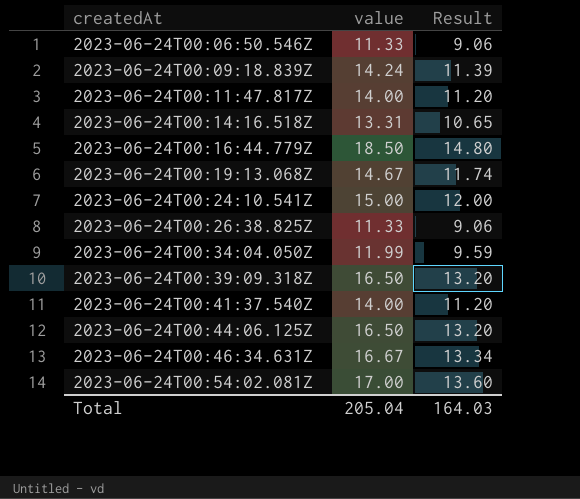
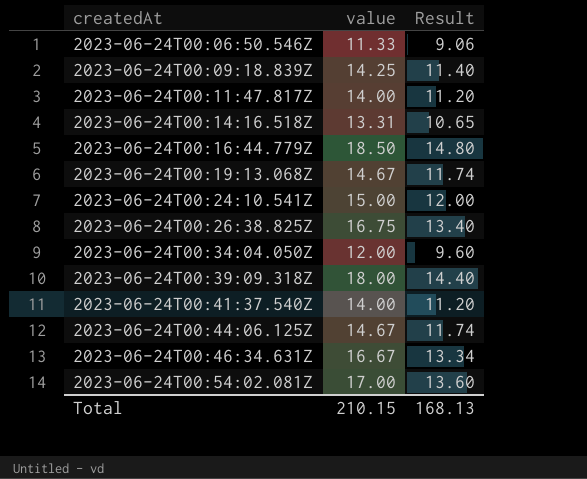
2023-06-24T00:09:18.839Z | value: 14.24 -> 14.25
2023-06-24T00:09:18.839Z | Result: 11.39 -> 11.40
2023-06-24T00:26:38.825Z | value: 11.33 -> 16.75
2023-06-24T00:26:38.825Z | Result: 9.06 -> 13.40
2023-06-24T00:34:04.050Z | value: 11.99 -> 12.00
2023-06-24T00:34:04.050Z | Result: 9.59 -> 9.60
2023-06-24T00:39:09.318Z | value: 16.50 -> 18.00
2023-06-24T00:39:09.318Z | Result: 13.20 -> 14.40
2023-06-24T00:44:06.125Z | value: 16.50 -> 14.67
2023-06-24T00:44:06.125Z | Result: 13.20 -> 11.74
Total | value: 205.04 -> 210.15
Total | Result: 164.03 -> 168.13

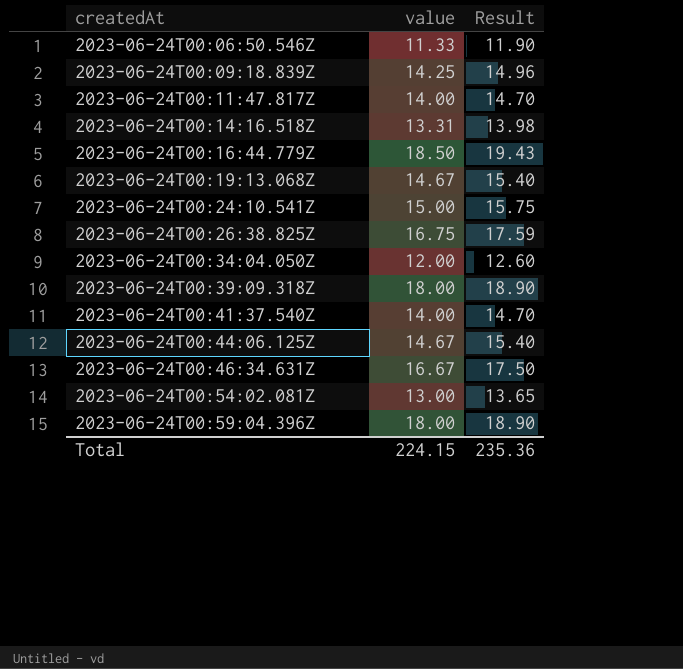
column Result | formula: [value] * 0.8 -> [value] * 1.05
2023-06-24T00:54:02.081Z | value: 17.00 -> 13.00
row 2023-06-24T00:59:04.396Z: none -> 18.00 | 18.90
Total | value: 210.15 -> 224.15
Total | Result: 168.13 -> 235.36

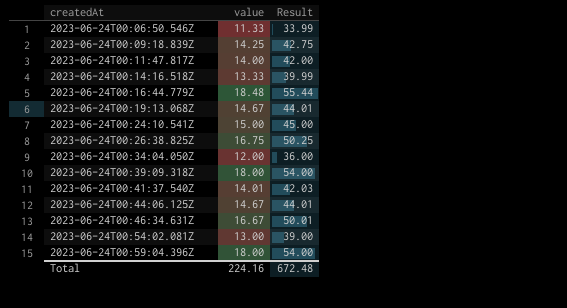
column Result | formula: [value] * 1.05 -> [value] * 3
2023-06-24T00:14:16.518Z | value: 13.31 -> 13.33
2023-06-24T00:16:44.779Z | value: 18.50 -> 18.48
2023-06-24T00:41:37.540Z | value: 14.00 -> 14.01
Total | value: 224.15 -> 224.16
Total | Result: 235.36 -> 672.48

